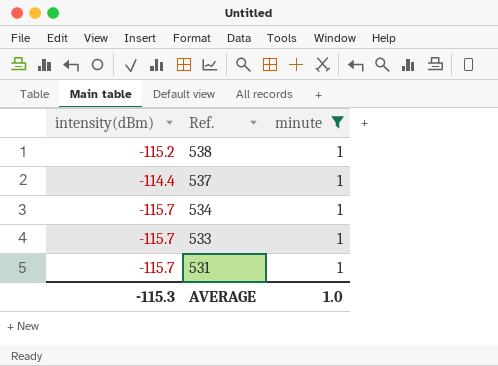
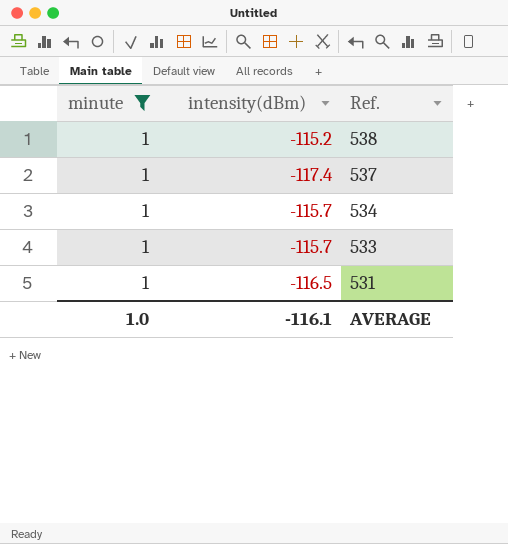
column minute | position: 3 -> 1
537 | intensity(dBm): -114.4 -> -117.4
531 | intensity(dBm): -115.7 -> -116.5
AVERAGE | intensity(dBm): -115.3 -> -116.1

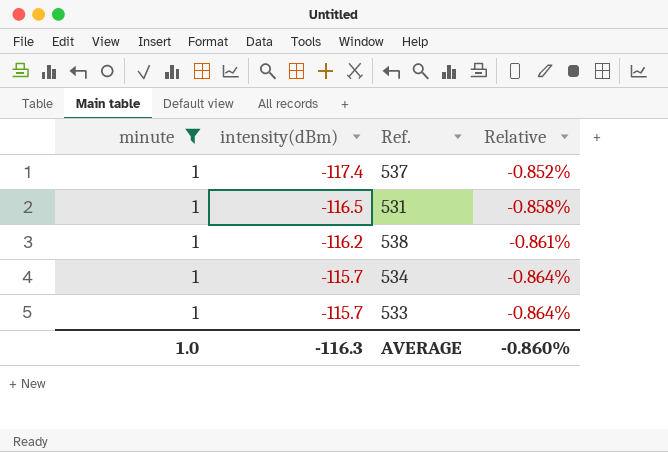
row order: Ref. descending -> intensity(dBm) ascending
column Relative | formula: none -> [minute] / [intensity(dBm)]
538 | intensity(dBm): -115.2 -> -116.2
AVERAGE | intensity(dBm): -116.1 -> -116.3

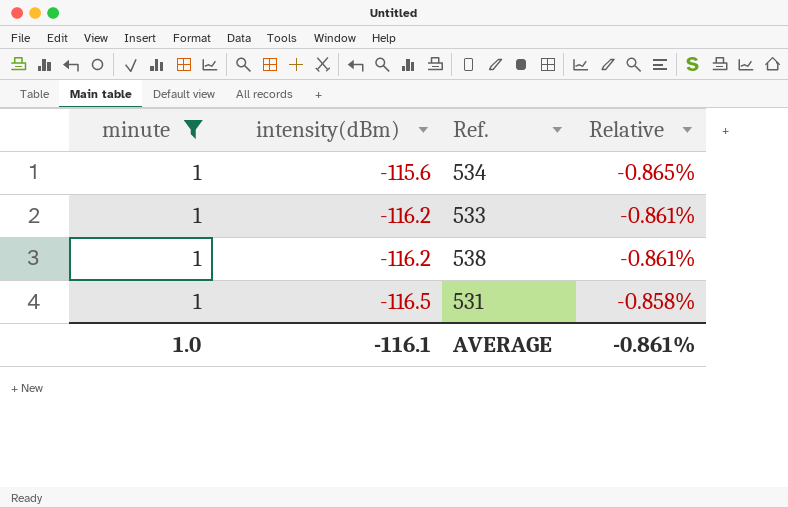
row order: intensity(dBm) ascending -> intensity(dBm) descending
row 537: 1 | -117.4 | -0.852% -> none
534 | intensity(dBm): -115.7 -> -115.6
534 | Relative: -0.864% -> -0.865%
533 | intensity(dBm): -115.7 -> -116.2
533 | Relative: -0.864% -> -0.861%
AVERAGE | intensity(dBm): -116.3 -> -116.1
AVERAGE | Relative: -0.860% -> -0.861%

